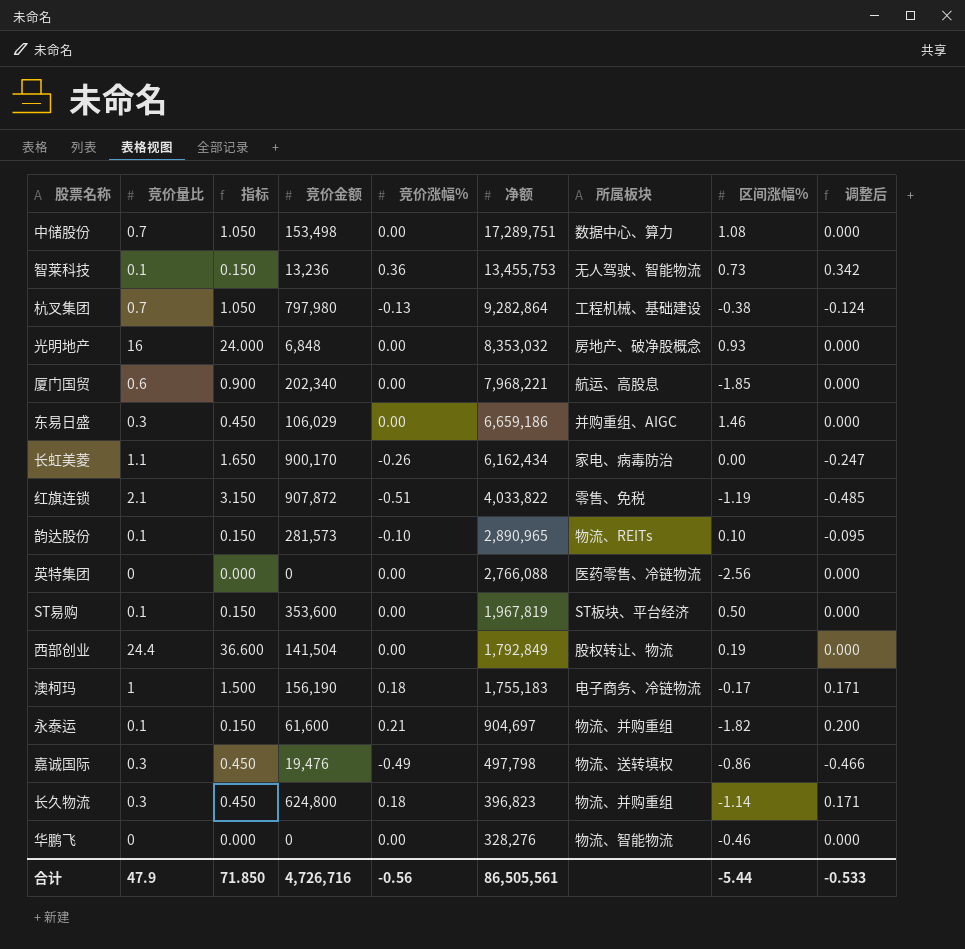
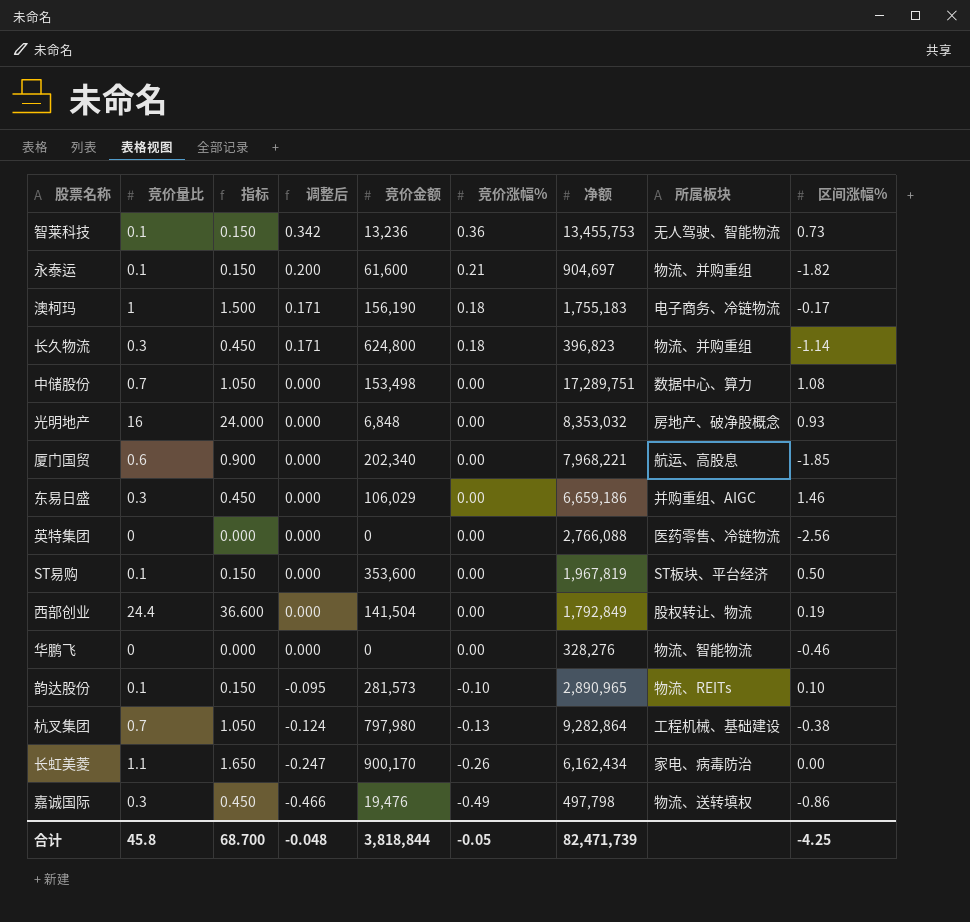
row order: 净额 descending -> 调整后 descending
column 调整后 | position: 9 -> 4
row 红旗连锁: 2.1 | 3.150 | 907,872 | -0.51 | 4,033,822 | 零售、免税 | -1.19 | -0.485 -> none
合计 | 竞价量比: 47.9 -> 45.8
合计 | 指标: 71.850 -> 68.700
合计 | 调整后: -0.533 -> -0.048
合计 | 竞价金额: 4,726,716 -> 3,818,844
合计 | 竞价涨幅%: -0.56 -> -0.05
合计 | 净额: 86,505,561 -> 82,471,739
合计 | 区间涨幅%: -5.44 -> -4.25

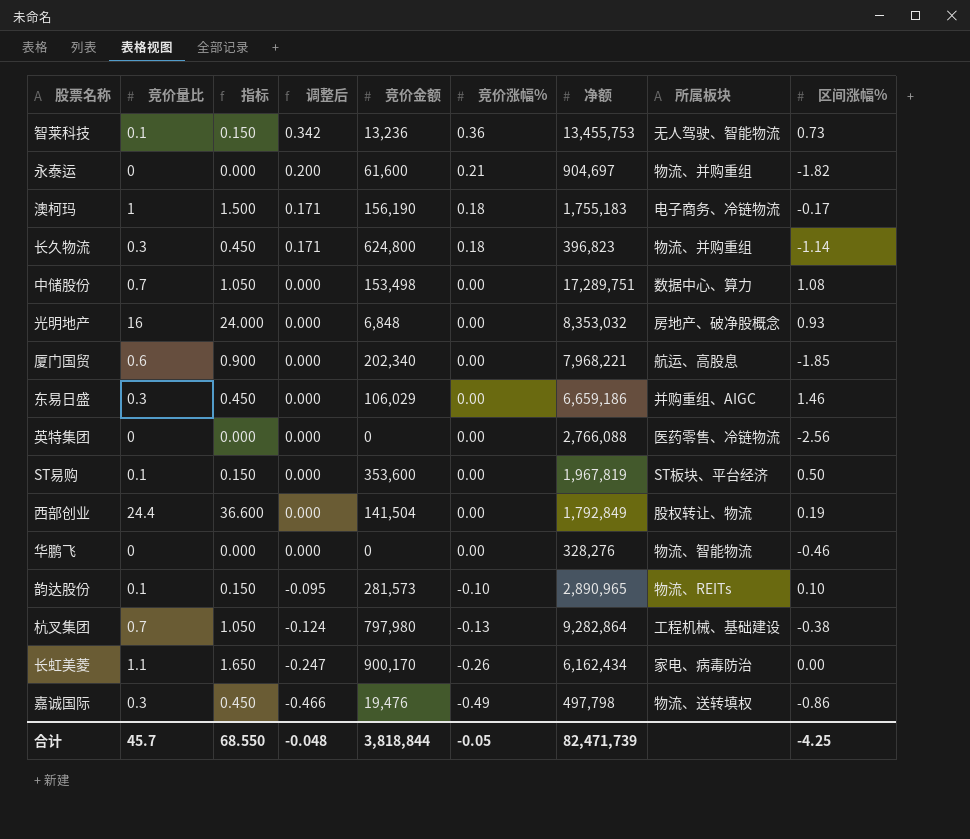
永泰运 | 竞价量比: 0.1 -> 0
永泰运 | 指标: 0.150 -> 0.000
合计 | 竞价量比: 45.8 -> 45.7
合计 | 指标: 68.700 -> 68.550

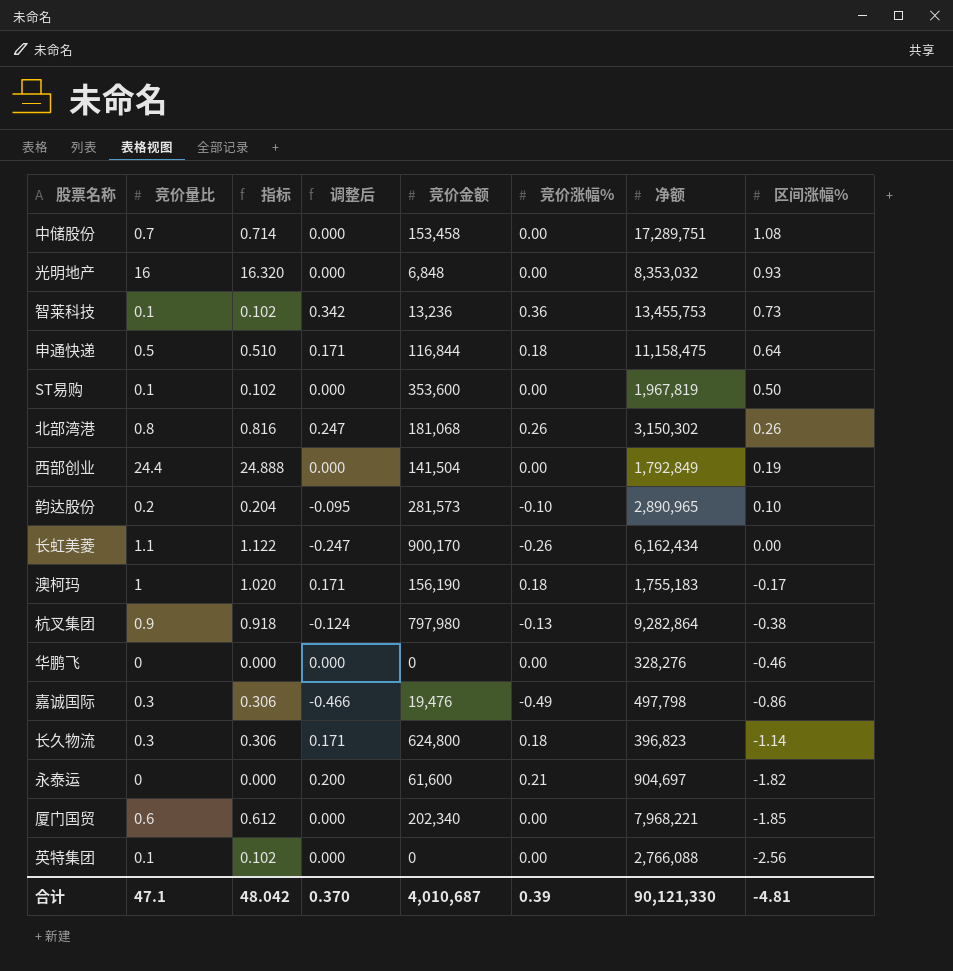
row order: 调整后 descending -> 区间涨幅% descending
column 所属板块 | position: 8 -> none
column 指标 | formula: [竞价量比] * 1.5 -> [竞价量比] * 1.02
row 东易日盛: 0.3 | 0.450 | 0.000 | 106,029 | 0.00 | 6,659,186 | 并购重组、AIGC | 1.46 -> none
中储股份 | 竞价金额: 153,498 -> 153,458
row 申通快递: none -> 0.5 | 0.510 | 0.171 | 116,844 | 0.18 | 11,158,475 | 0.64
row 北部湾港: none -> 0.8 | 0.816 | 0.247 | 181,068 | 0.26 | 3,150,302 | 0.26
韵达股份 | 竞价量比: 0.1 -> 0.2
杭叉集团 | 竞价量比: 0.7 -> 0.9
英特集团 | 竞价量比: 0 -> 0.1
合计 | 竞价量比: 45.7 -> 47.1
合计 | 指标: 68.550 -> 48.042
合计 | 调整后: -0.048 -> 0.370
合计 | 竞价金额: 3,818,844 -> 4,010,687
合计 | 竞价涨幅%: -0.05 -> 0.39
合计 | 净额: 82,471,739 -> 90,121,330
合计 | 区间涨幅%: -4.25 -> -4.81

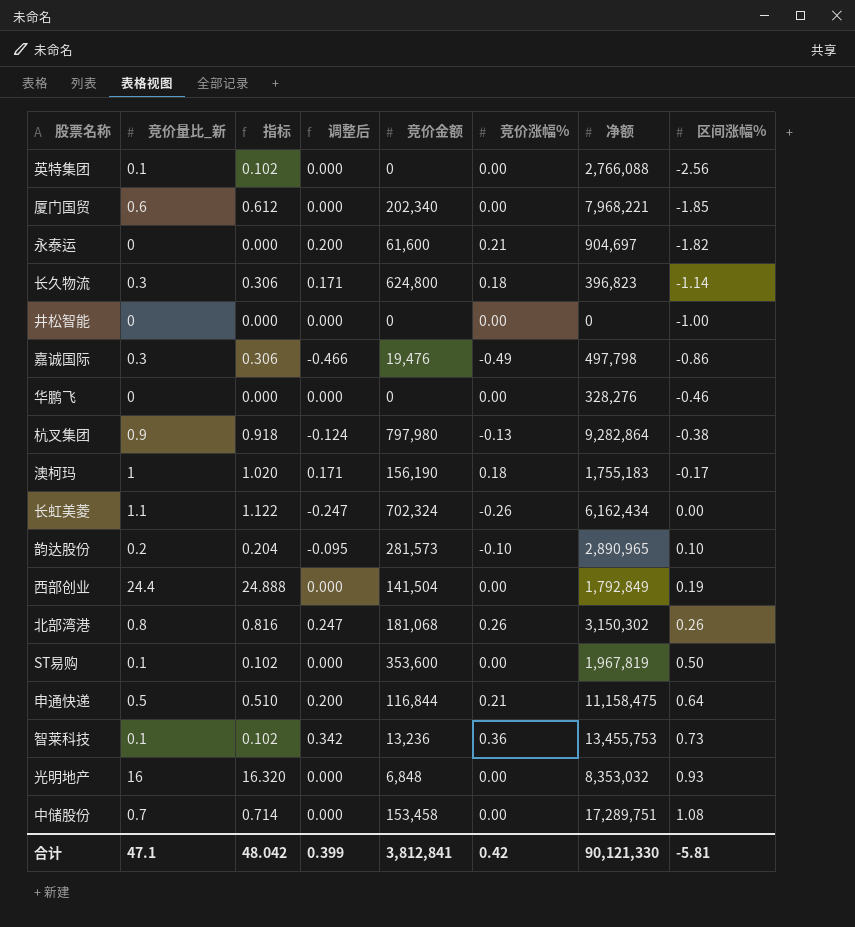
row order: 区间涨幅% descending -> 区间涨幅% ascending
column name: 竞价量比 -> 竞价量比_新
row 井松智能: none -> 0 | 0.000 | 0.000 | 0 | 0.00 | 0 | -1.00
长虹美菱 | 竞价金额: 900,170 -> 702,324
申通快递 | 调整后: 0.171 -> 0.200
申通快递 | 竞价涨幅%: 0.18 -> 0.21
合计 | 调整后: 0.370 -> 0.399
合计 | 竞价金额: 4,010,687 -> 3,812,841
合计 | 竞价涨幅%: 0.39 -> 0.42
合计 | 区间涨幅%: -4.81 -> -5.81

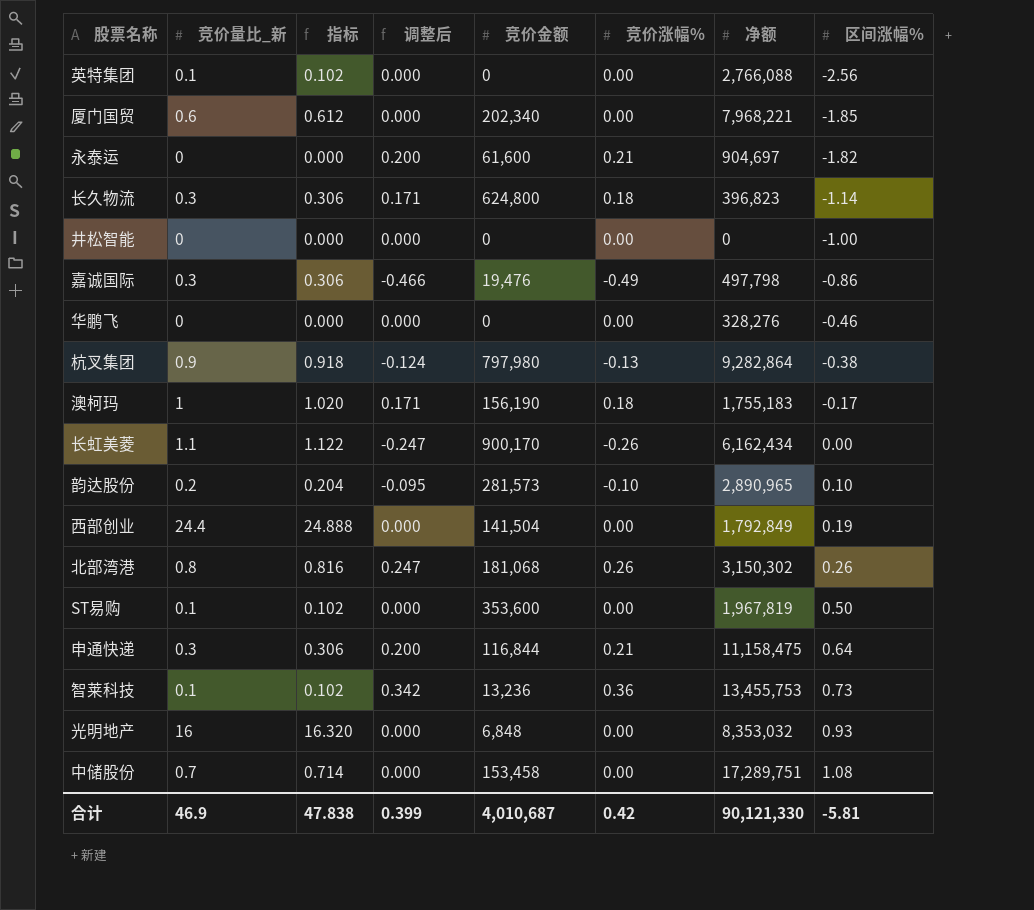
长虹美菱 | 竞价金额: 702,324 -> 900,170
申通快递 | 竞价量比_新: 0.5 -> 0.3
申通快递 | 指标: 0.510 -> 0.306
合计 | 竞价量比_新: 47.1 -> 46.9
合计 | 指标: 48.042 -> 47.838
合计 | 竞价金额: 3,812,841 -> 4,010,687

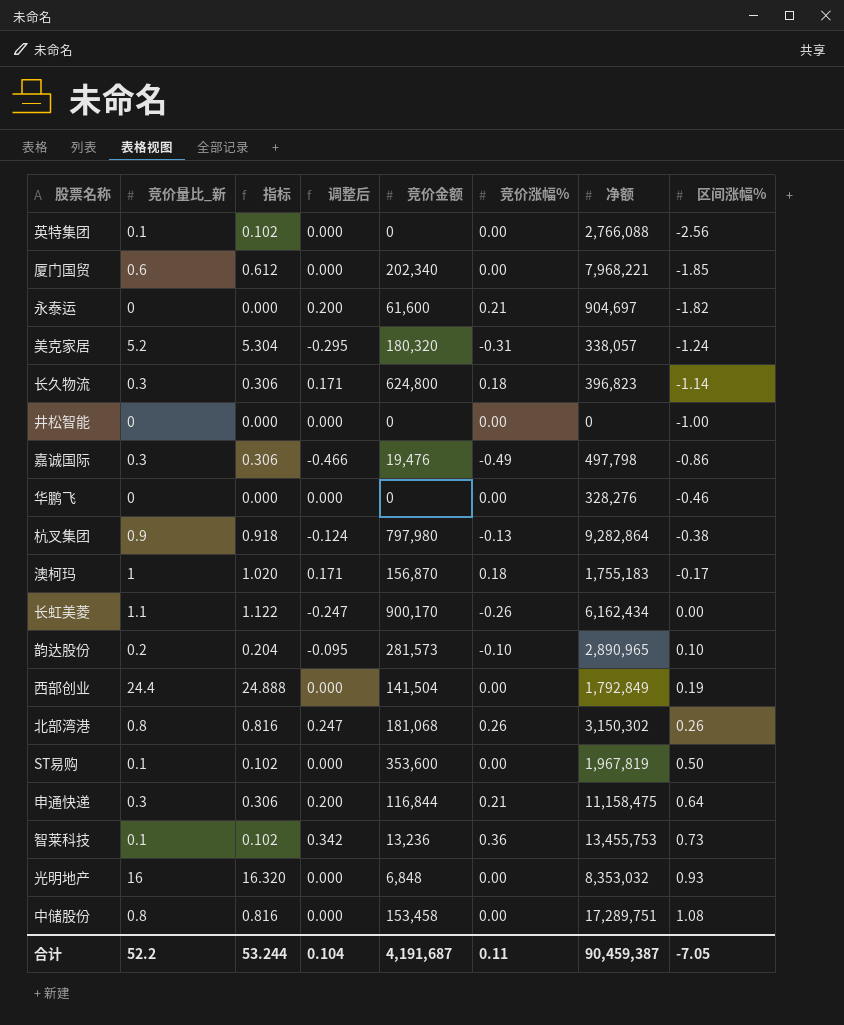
row 美克家居: none -> 5.2 | 5.304 | -0.295 | 180,320 | -0.31 | 338,057 | -1.24
澳柯玛 | 竞价金额: 156,190 -> 156,870
中储股份 | 竞价量比_新: 0.7 -> 0.8
中储股份 | 指标: 0.714 -> 0.816
合计 | 竞价量比_新: 46.9 -> 52.2
合计 | 指标: 47.838 -> 53.244
合计 | 调整后: 0.399 -> 0.104
合计 | 竞价金额: 4,010,687 -> 4,191,687
合计 | 竞价涨幅%: 0.42 -> 0.11
合计 | 净额: 90,121,330 -> 90,459,387
合计 | 区间涨幅%: -5.81 -> -7.05

